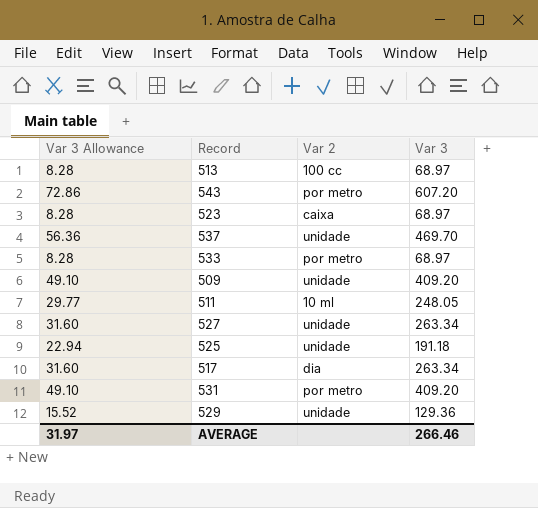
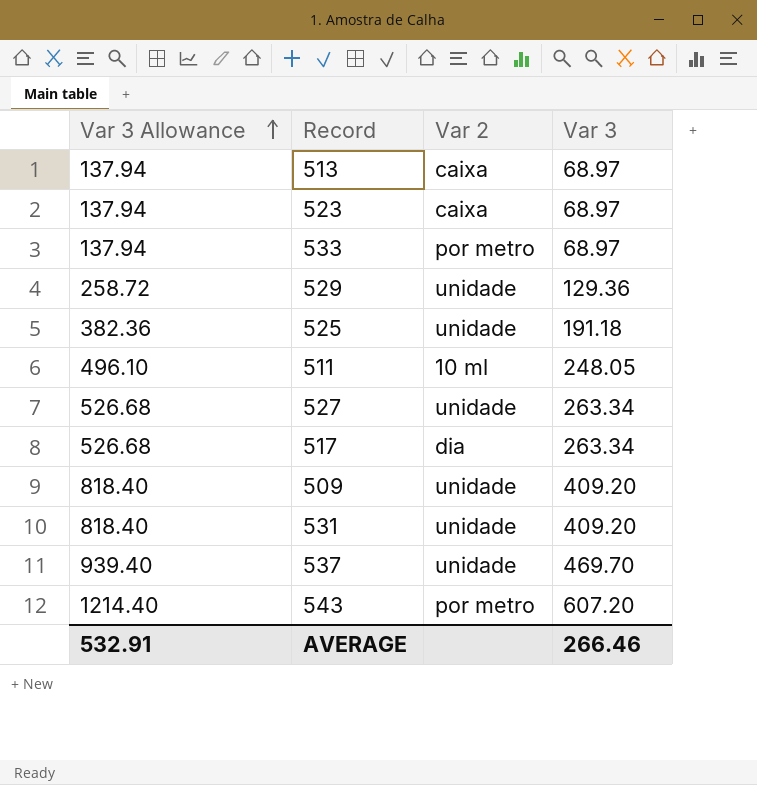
row order: none -> Var 3 Allowance ascending
column Var 3 Allowance | formula: [Var 3] * 0.12 -> [Var 3] * 2
513 | Var 2: 100 cc -> caixa
531 | Var 2: por metro -> unidade
AVERAGE | Var 3 Allowance: 31.97 -> 532.91

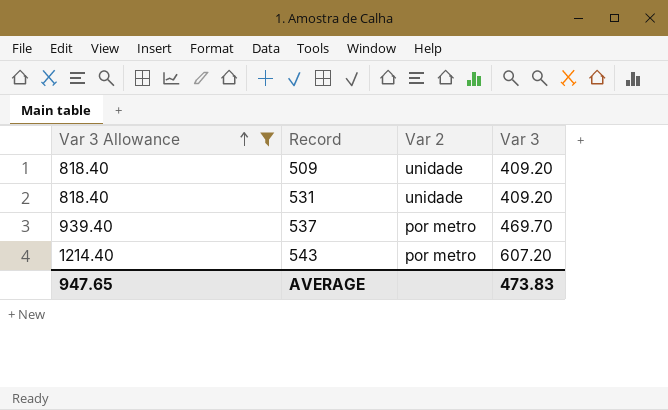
filter: none -> Var 3 Allowance >= 818.40
537 | Var 2: unidade -> por metro
AVERAGE | Var 3 Allowance: 532.91 -> 947.65
AVERAGE | Var 3: 266.46 -> 473.83

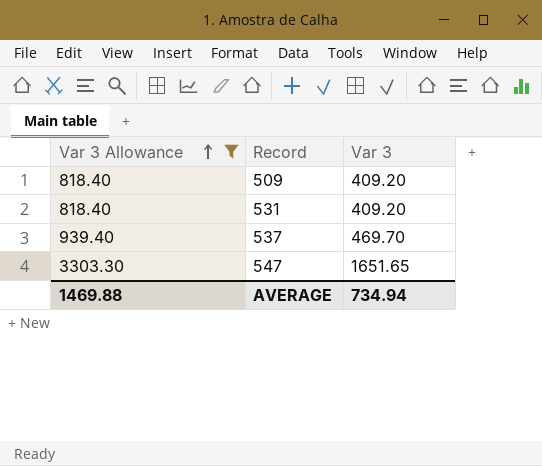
column Var 2 | position: 3 -> none
row 543: 1214.40 | por metro | 607.20 -> none
row 547: none -> 3303.30 | 1651.65
AVERAGE | Var 3 Allowance: 947.65 -> 1469.88
AVERAGE | Var 3: 473.83 -> 734.94

